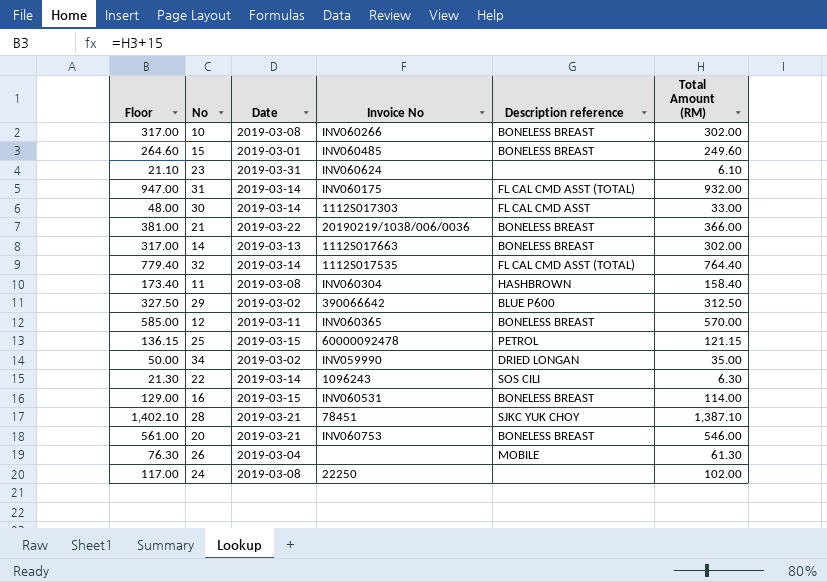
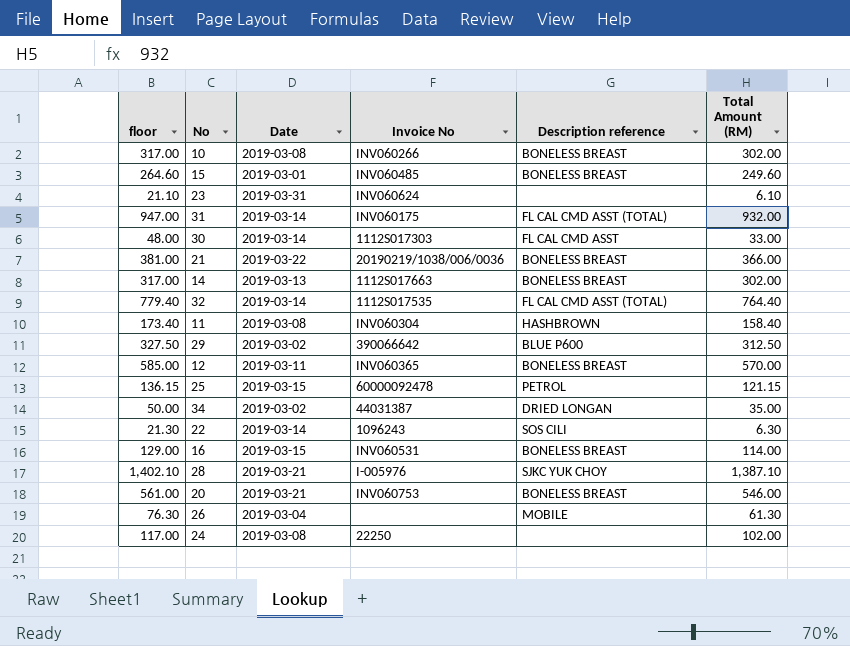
column name: Floor -> floor
34 | Invoice No: INV059990 -> 44031387
28 | Invoice No: 78451 -> I-005976

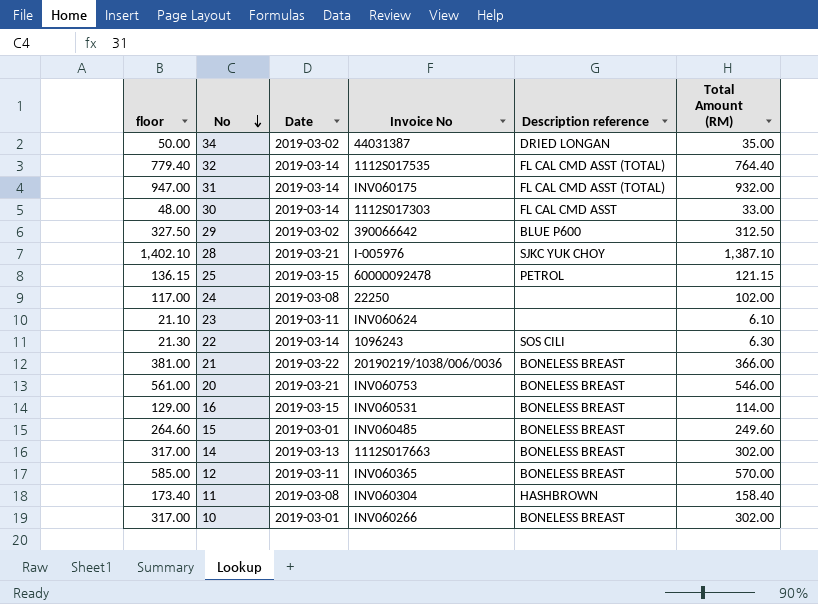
row order: none -> No descending
row 26: 76.30 | 2019-03-04 | none | MOBILE | 61.30 -> none
23 | Date: 2019-03-31 -> 2019-03-11
10 | Date: 2019-03-08 -> 2019-03-01

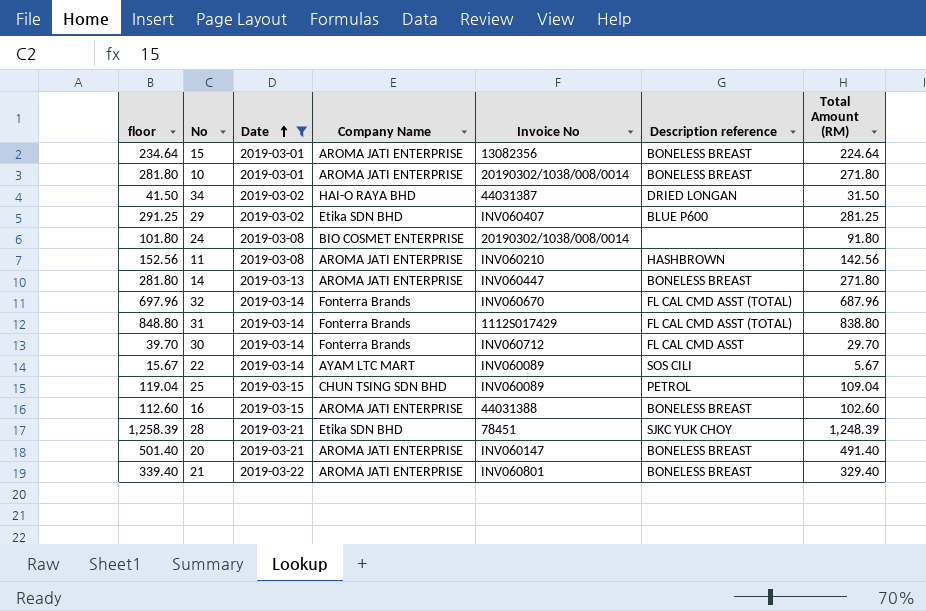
filter: none -> Date != 2019-03-11
row order: No descending -> Date ascending
column floor | formula: [Total Amount (RM)] + 15 -> [Total Amount (RM)] + 10
column Company Name | position: none -> 4
15 | Invoice No: INV060485 -> 13082356
15 | Total Amount (RM): 249.60 -> 224.64
10 | Invoice No: INV060266 -> 20190302/1038/008/0014
10 | Total Amount (RM): 302.00 -> 271.80
34 | Total Amount (RM): 35.00 -> 31.50
29 | Invoice No: 390066642 -> INV060407
29 | Total Amount (RM): 312.50 -> 281.25
24 | Invoice No: 22250 -> 20190302/1038/008/0014
24 | Total Amount (RM): 102.00 -> 91.80
11 | Invoice No: INV060304 -> INV060210
11 | Total Amount (RM): 158.40 -> 142.56
14 | Invoice No: 1112S017663 -> INV060447
14 | Total Amount (RM): 302.00 -> 271.80
32 | Invoice No: 1112S017535 -> INV060670
32 | Total Amount (RM): 764.40 -> 687.96
31 | Invoice No: INV060175 -> 1112S017429
31 | Total Amount (RM): 932.00 -> 838.80
30 | Invoice No: 1112S017303 -> INV060712
30 | Total Amount (RM): 33.00 -> 29.70
22 | Invoice No: 1096243 -> INV060089
22 | Total Amount (RM): 6.30 -> 5.67
25 | Invoice No: 60000092478 -> INV060089
25 | Total Amount (RM): 121.15 -> 109.04
16 | Invoice No: INV060531 -> 44031388
16 | Total Amount (RM): 114.00 -> 102.60
28 | Invoice No: I-005976 -> 78451
28 | Total Amount (RM): 1,387.10 -> 1,248.39
20 | Invoice No: INV060753 -> INV060147
20 | Total Amount (RM): 546.00 -> 491.40
21 | Invoice No: 20190219/1038/006/0036 -> INV060801
21 | Total Amount (RM): 366.00 -> 329.40

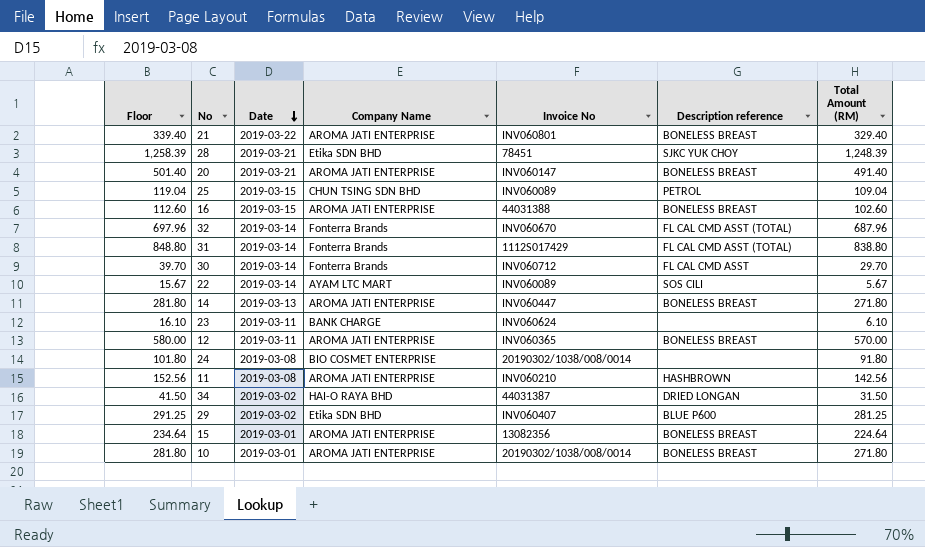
filter: Date != 2019-03-11 -> none
row order: Date ascending -> Date descending
column name: floor -> Floor

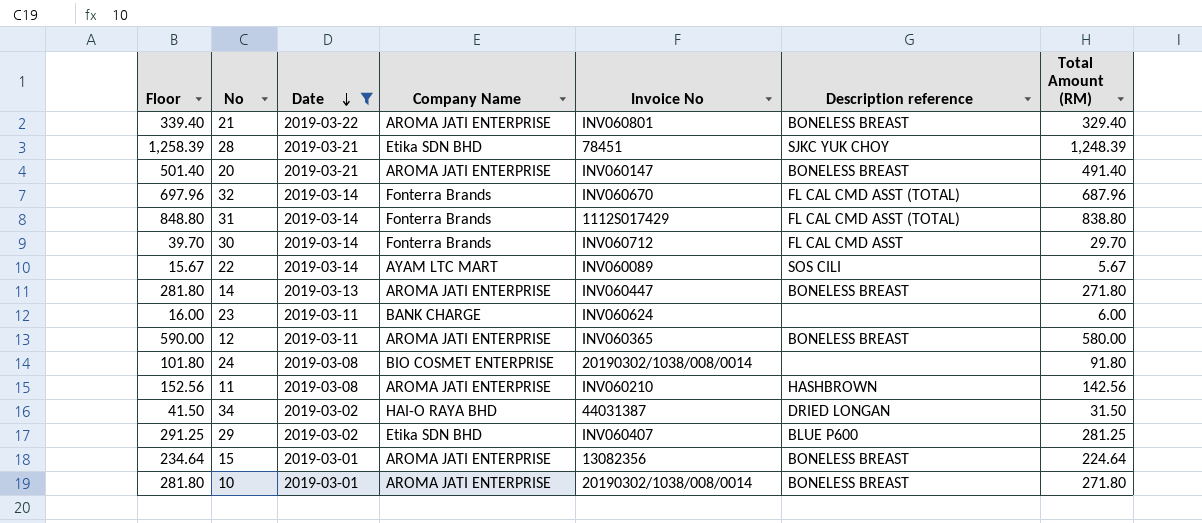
filter: none -> Date != 2019-03-15
23 | Floor: 16.10 -> 16.00
23 | Total Amount (RM): 6.10 -> 6.00
12 | Floor: 580.00 -> 590.00
12 | Total Amount (RM): 570.00 -> 580.00

